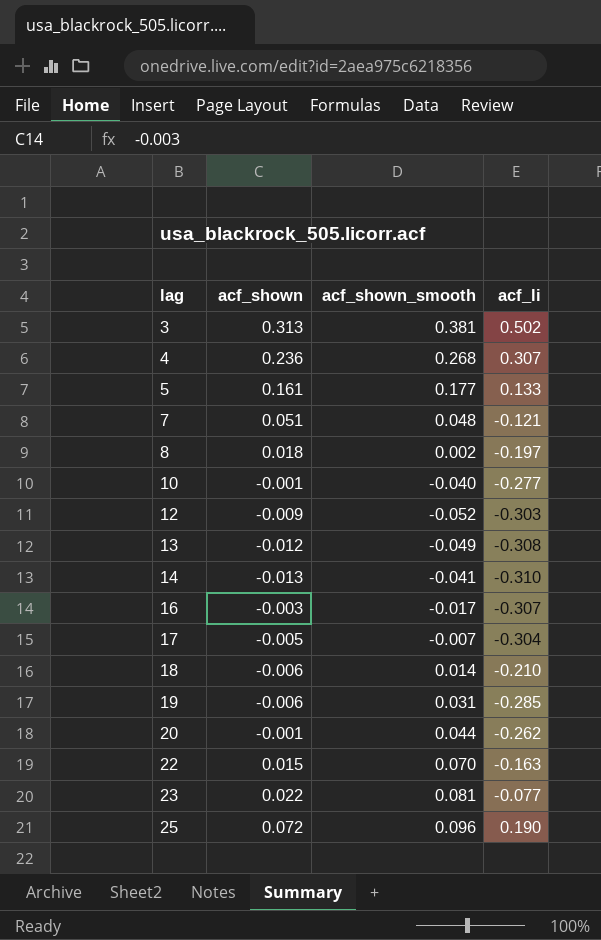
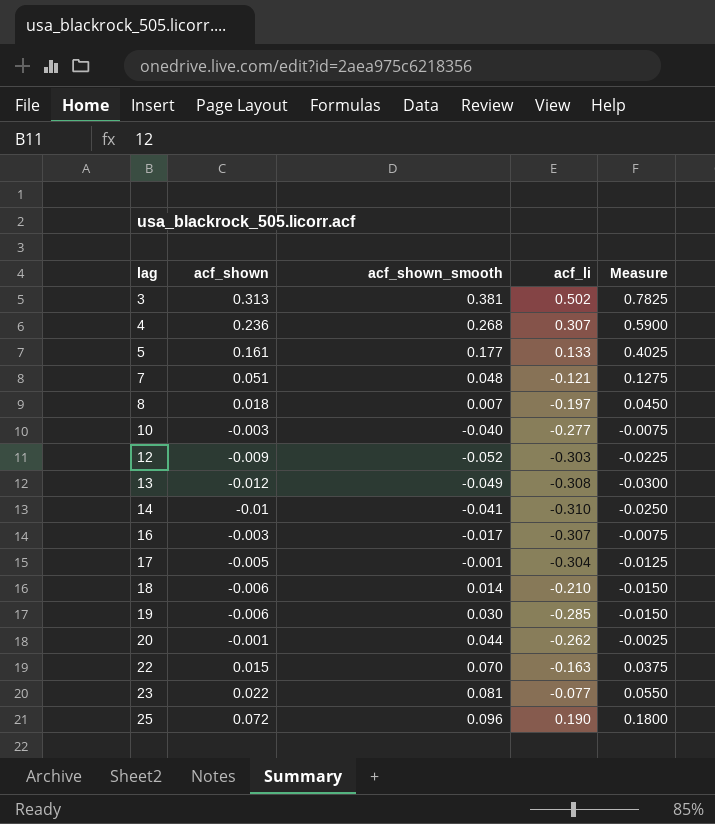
column Measure | formula: none -> [acf_shown] * 2.5
8 | acf_shown_smooth: 0.002 -> 0.007
10 | acf_shown: -0.001 -> -0.003
14 | acf_shown: -0.013 -> -0.01
17 | acf_shown_smooth: -0.007 -> -0.001
19 | acf_shown_smooth: 0.031 -> 0.030

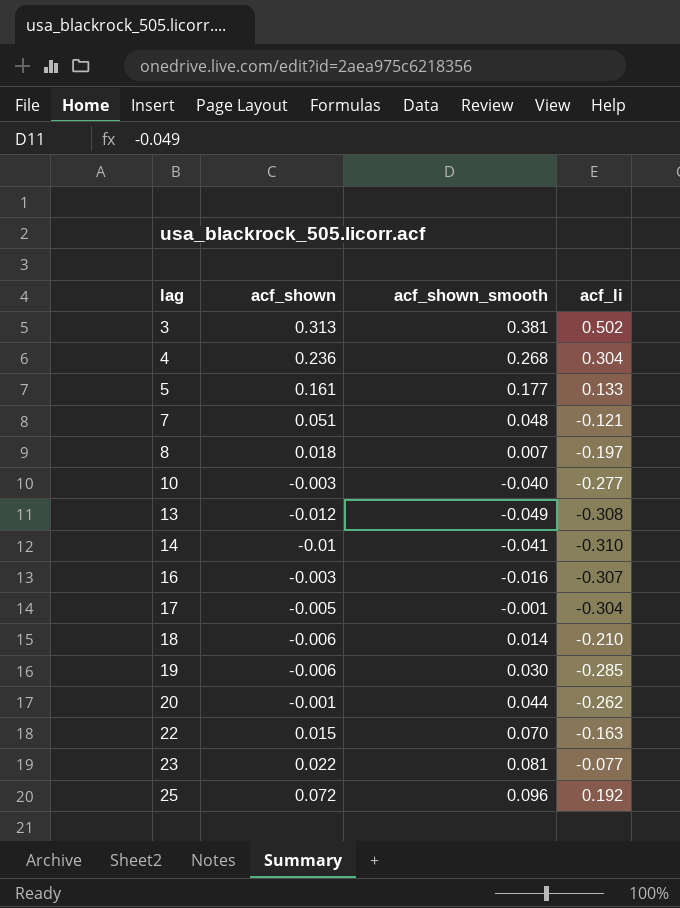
column Measure | formula: [acf_shown] * 2.5 -> none
row 12: -0.009 | -0.052 | -0.303 | -0.0225 -> none
4 | acf_li: 0.307 -> 0.304
16 | acf_shown_smooth: -0.017 -> -0.016
25 | acf_li: 0.190 -> 0.192

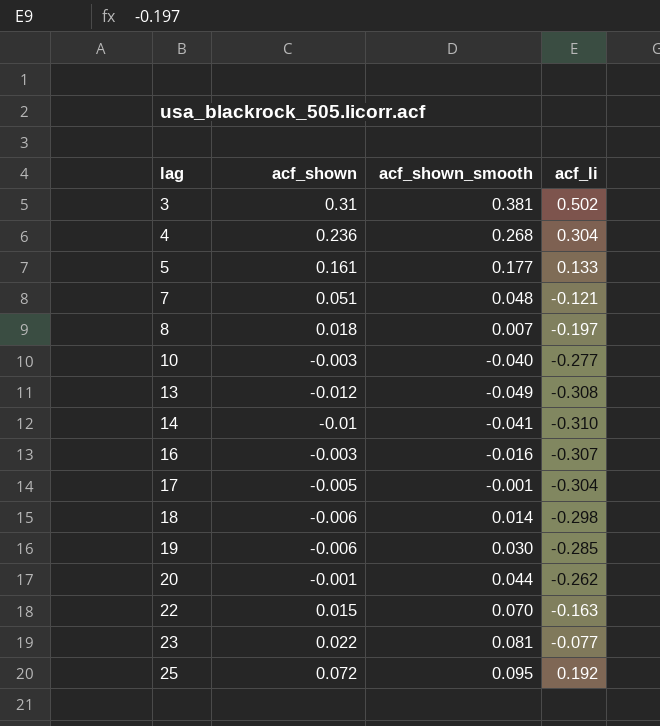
3 | acf_shown: 0.313 -> 0.31
18 | acf_li: -0.210 -> -0.298
25 | acf_shown_smooth: 0.096 -> 0.095

